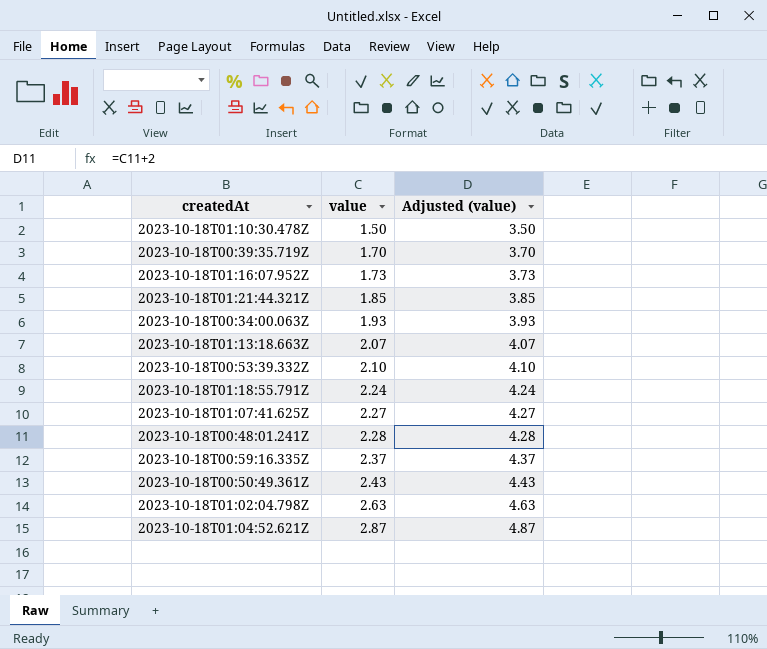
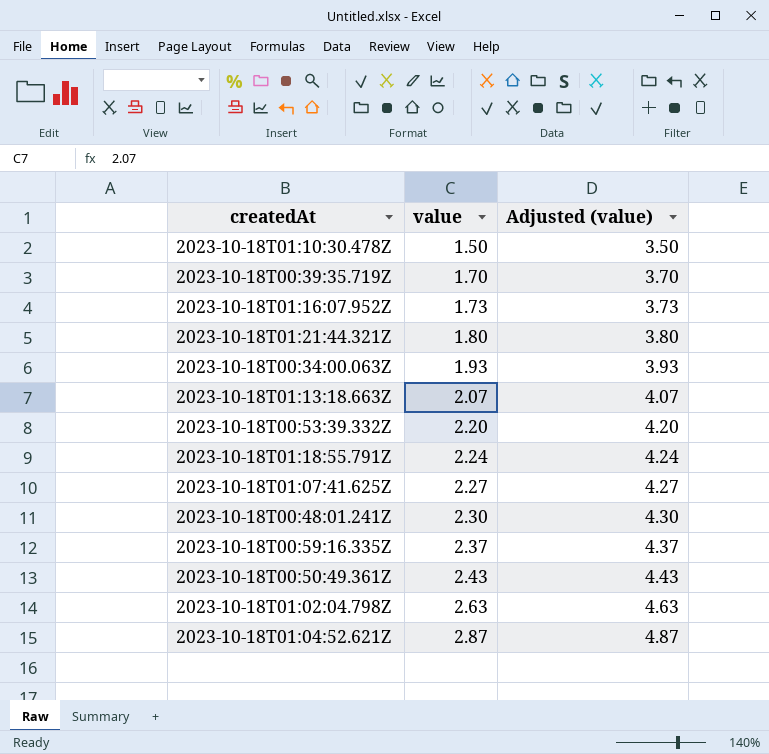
2023-10-18T01:21:44.321Z | value: 1.85 -> 1.80
2023-10-18T01:21:44.321Z | Adjusted (value): 3.85 -> 3.80
2023-10-18T00:53:39.332Z | value: 2.10 -> 2.20
2023-10-18T00:53:39.332Z | Adjusted (value): 4.10 -> 4.20
2023-10-18T00:48:01.241Z | value: 2.28 -> 2.30
2023-10-18T00:48:01.241Z | Adjusted (value): 4.28 -> 4.30

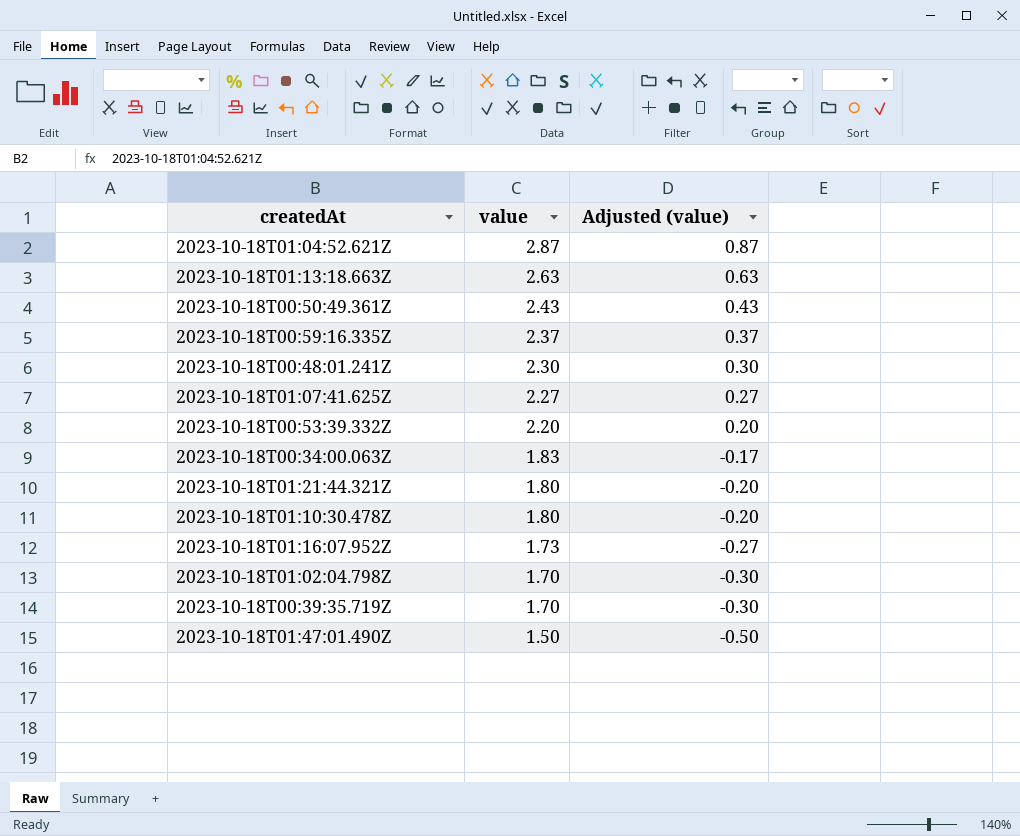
row order: value ascending -> value descending
column Adjusted (value) | formula: [value] + 2 -> [value] - 2
row 2023-10-18T01:18:55.791Z: 2.24 | 4.24 -> none
2023-10-18T01:13:18.663Z | value: 2.07 -> 2.63
2023-10-18T00:34:00.063Z | value: 1.93 -> 1.83
2023-10-18T01:10:30.478Z | value: 1.50 -> 1.80
2023-10-18T01:02:04.798Z | value: 2.63 -> 1.70
row 2023-10-18T01:47:01.490Z: none -> 1.50 | -0.50

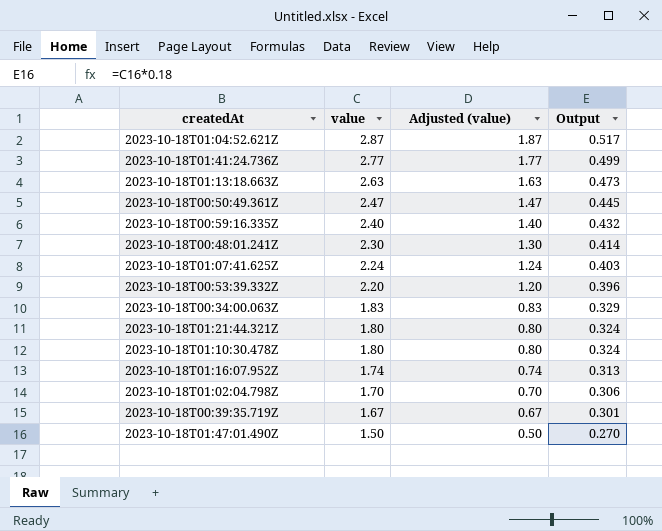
column Adjusted (value) | formula: [value] - 2 -> [value] - 1
column Output | formula: none -> [value] * 0.18
row 2023-10-18T01:41:24.736Z: none -> 2.77 | 1.77 | 0.499
2023-10-18T00:50:49.361Z | value: 2.43 -> 2.47
2023-10-18T00:59:16.335Z | value: 2.37 -> 2.40
2023-10-18T01:07:41.625Z | value: 2.27 -> 2.24
2023-10-18T01:16:07.952Z | value: 1.73 -> 1.74
2023-10-18T00:39:35.719Z | value: 1.70 -> 1.67

